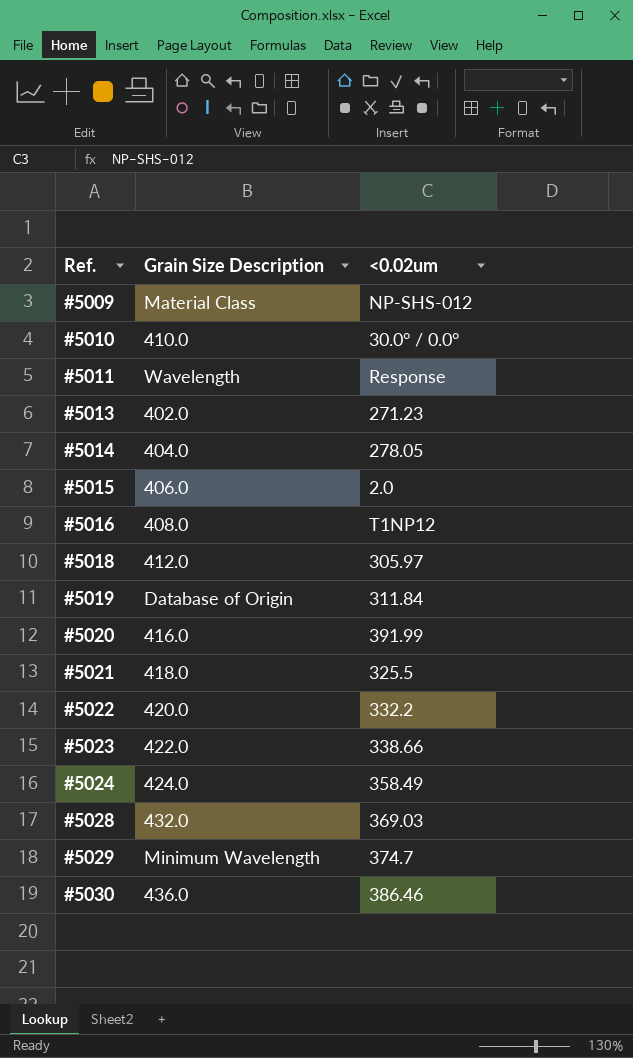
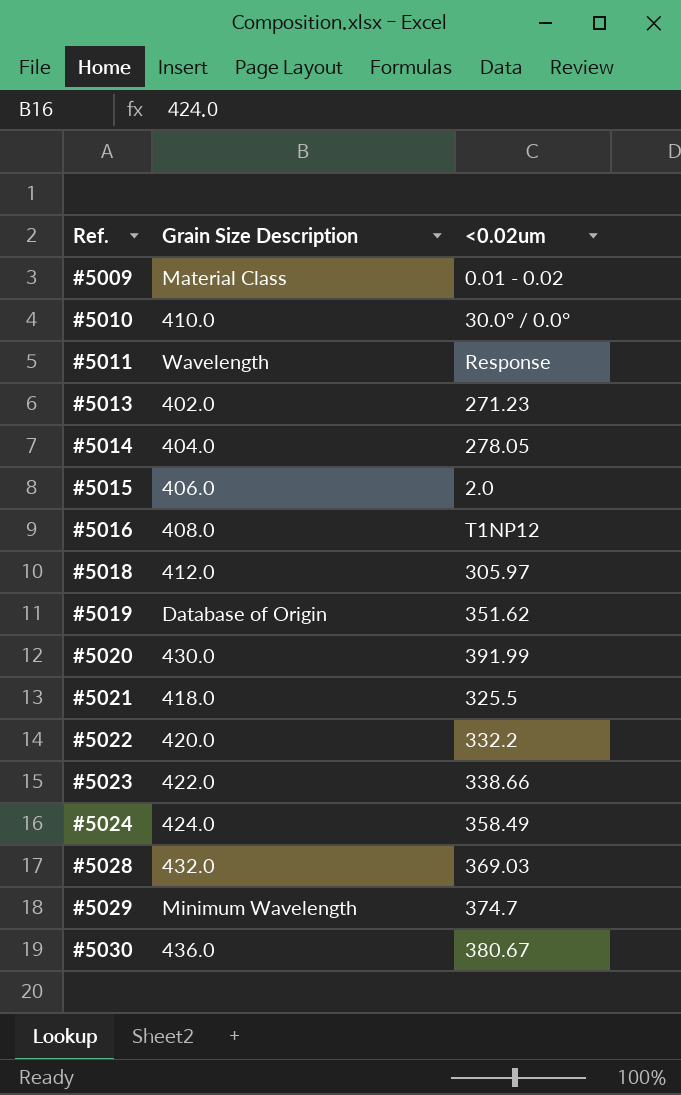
#5009 | <0.02um: NP-SHS-012 -> 0.01 - 0.02
#5019 | <0.02um: 311.84 -> 351.62
#5020 | Grain Size Description: 416.0 -> 430.0
#5030 | <0.02um: 386.46 -> 380.67

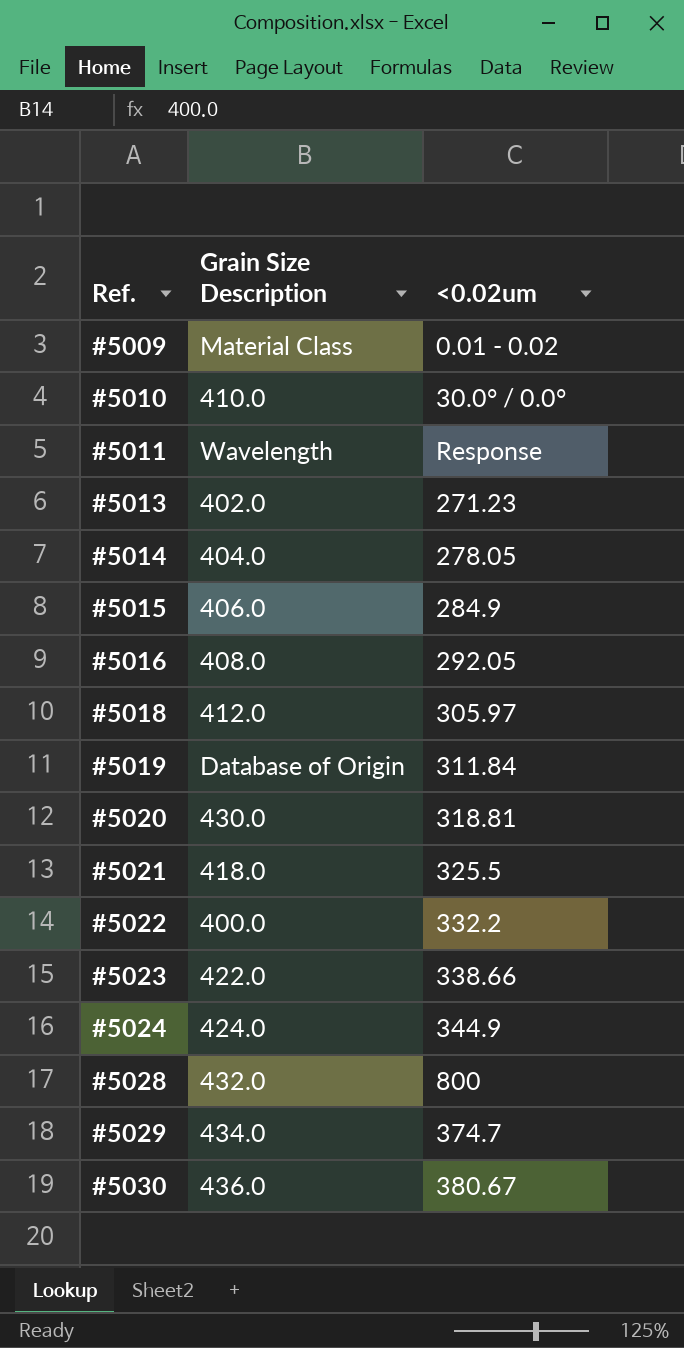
#5015 | <0.02um: 2.0 -> 284.9
#5016 | <0.02um: T1NP12 -> 292.05
#5019 | <0.02um: 351.62 -> 311.84
#5020 | <0.02um: 391.99 -> 318.81
#5022 | Grain Size Description: 420.0 -> 400.0
#5024 | <0.02um: 358.49 -> 344.9
#5028 | <0.02um: 369.03 -> 800
#5029 | Grain Size Description: Minimum Wavelength -> 434.0

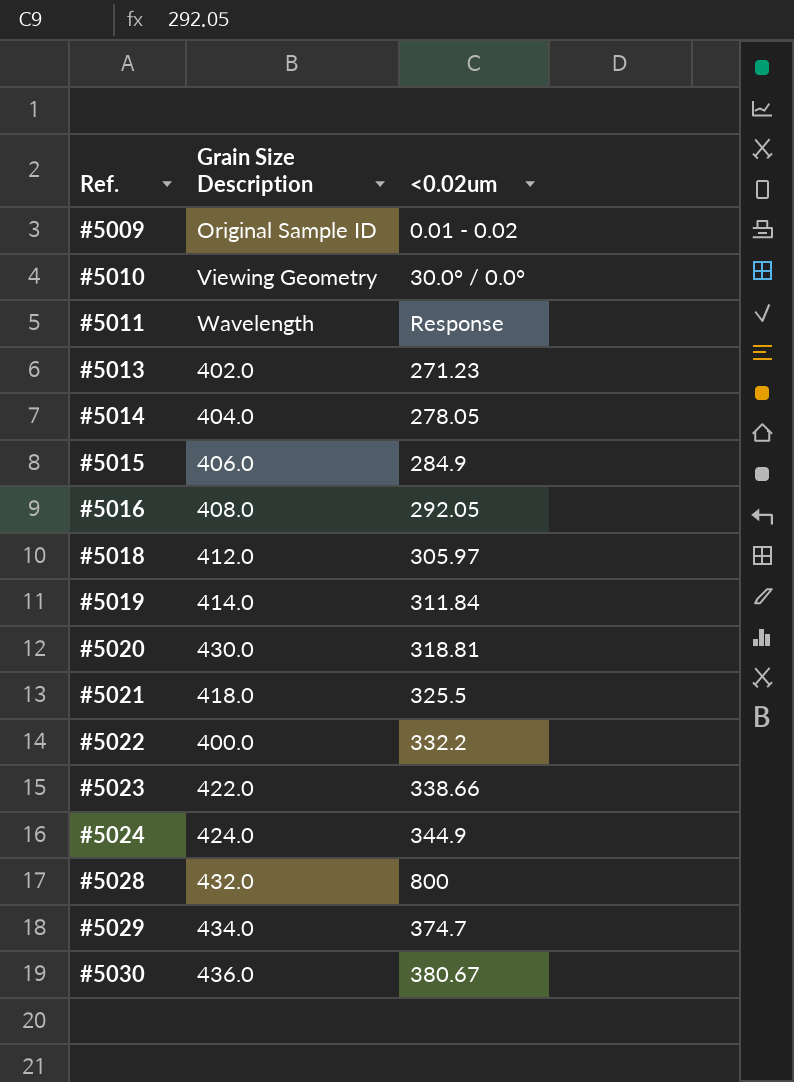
#5009 | Grain Size Description: Material Class -> Original Sample ID
#5010 | Grain Size Description: 410.0 -> Viewing Geometry
#5019 | Grain Size Description: Database of Origin -> 414.0

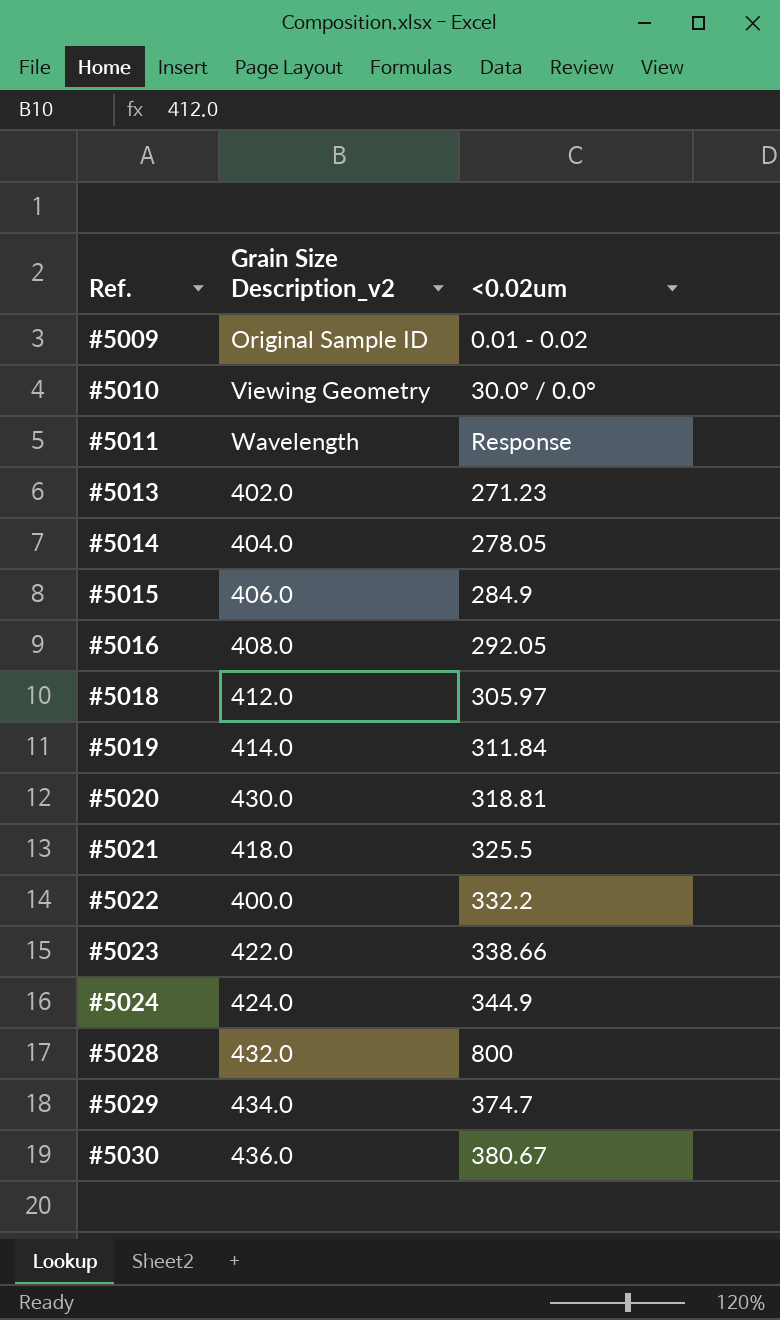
column name: Grain Size Description -> Grain Size Description_v2

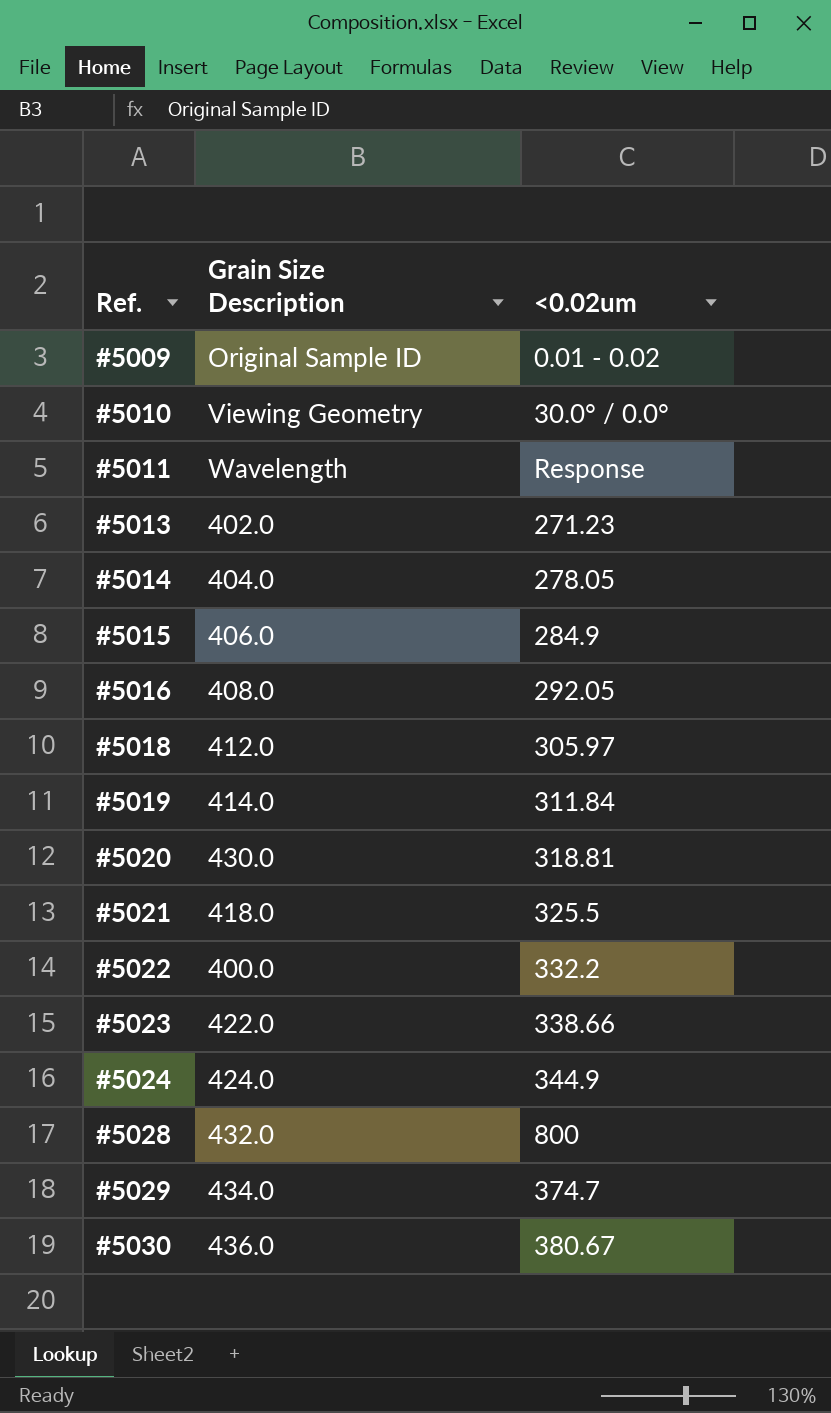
column name: Grain Size Description_v2 -> Grain Size Description

